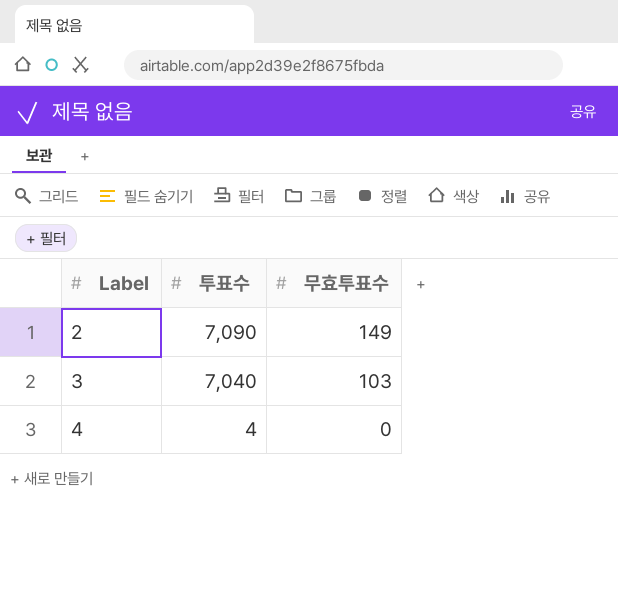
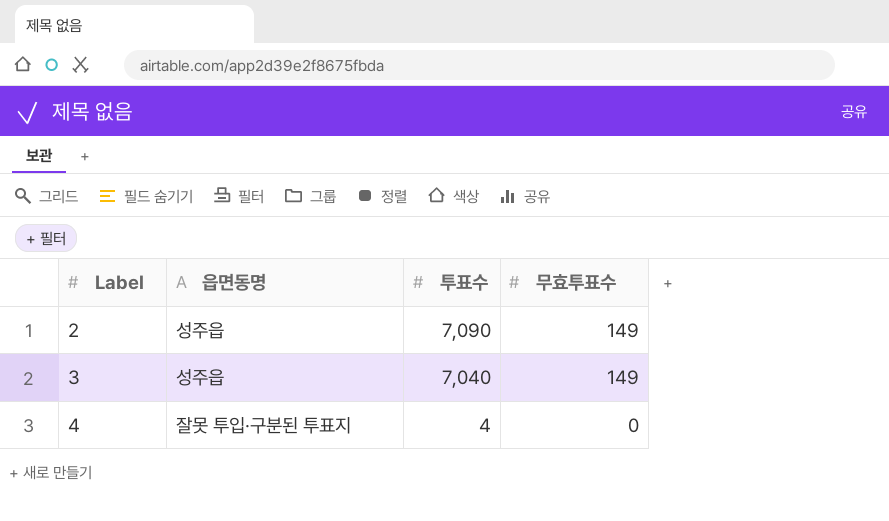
column 읍면동명 | position: none -> 2
3 | 무효투표수: 103 -> 149

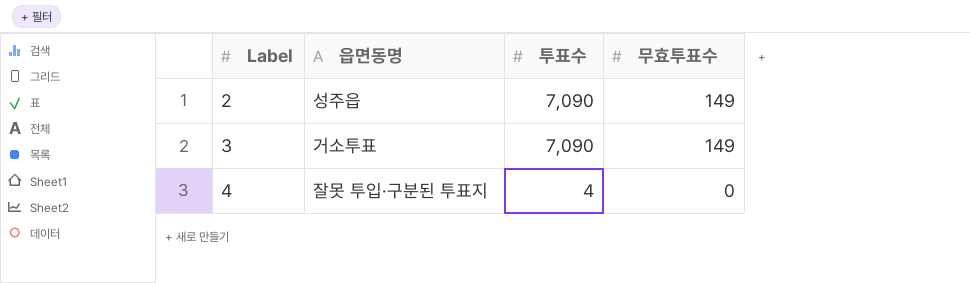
3 | 읍면동명: 성주읍 -> 거소투표
3 | 투표수: 7,040 -> 7,090

